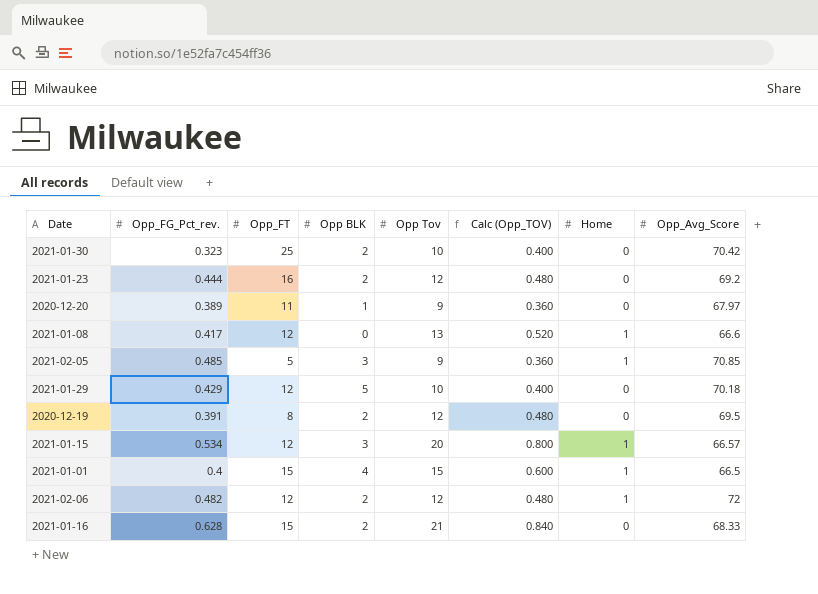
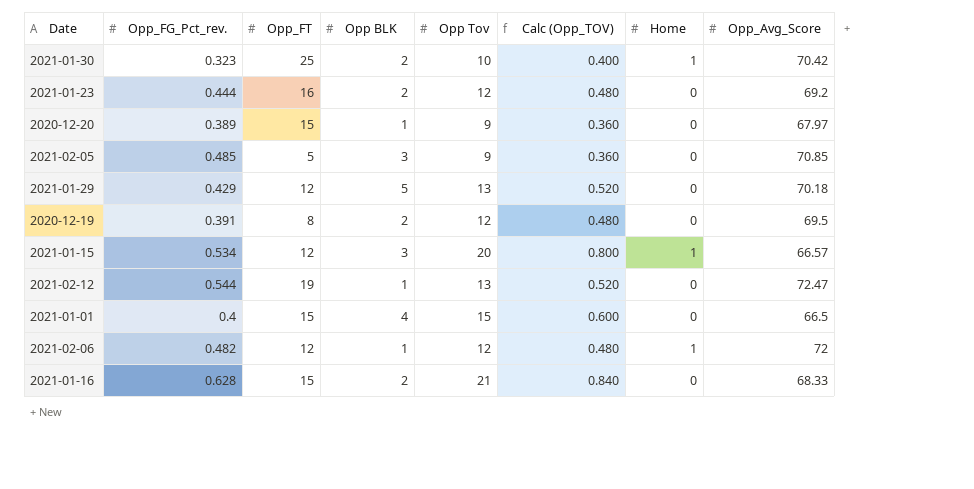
row 2021-01-08: 0.417 | 12 | 0 | 13 | 0.520 | 1 | 66.6 -> none
2021-01-30 | Home: 0 -> 1
2020-12-20 | Opp_FT: 11 -> 15
2021-02-05 | Home: 1 -> 0
2021-01-29 | Opp Tov: 10 -> 13
2021-01-29 | Calc (Opp_TOV): 0.400 -> 0.520
row 2021-02-12: none -> 0.544 | 19 | 1 | 13 | 0.520 | 0 | 72.47
2021-01-01 | Home: 1 -> 0
2021-02-06 | Opp BLK: 2 -> 1

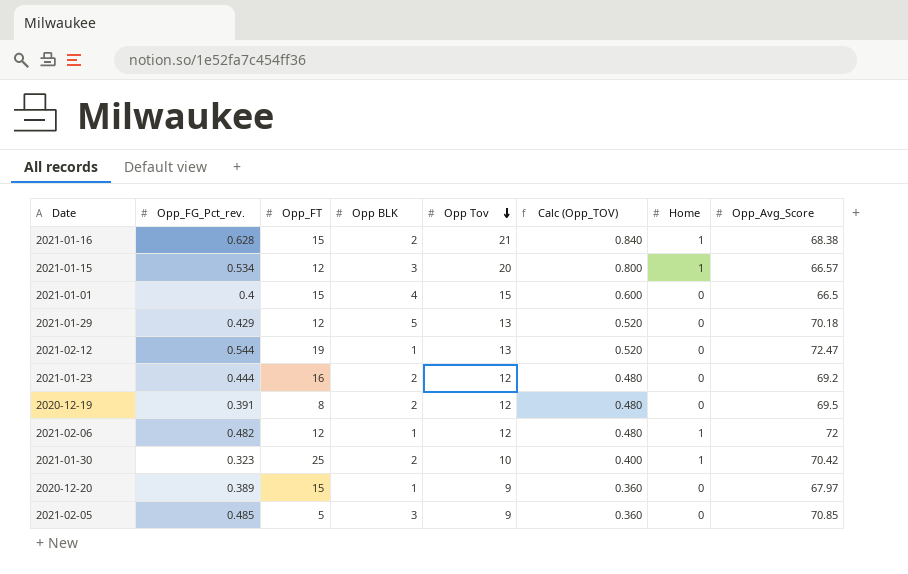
row order: none -> Opp Tov descending
2021-01-16 | Home: 0 -> 1
2021-01-16 | Opp_Avg_Score: 68.33 -> 68.38

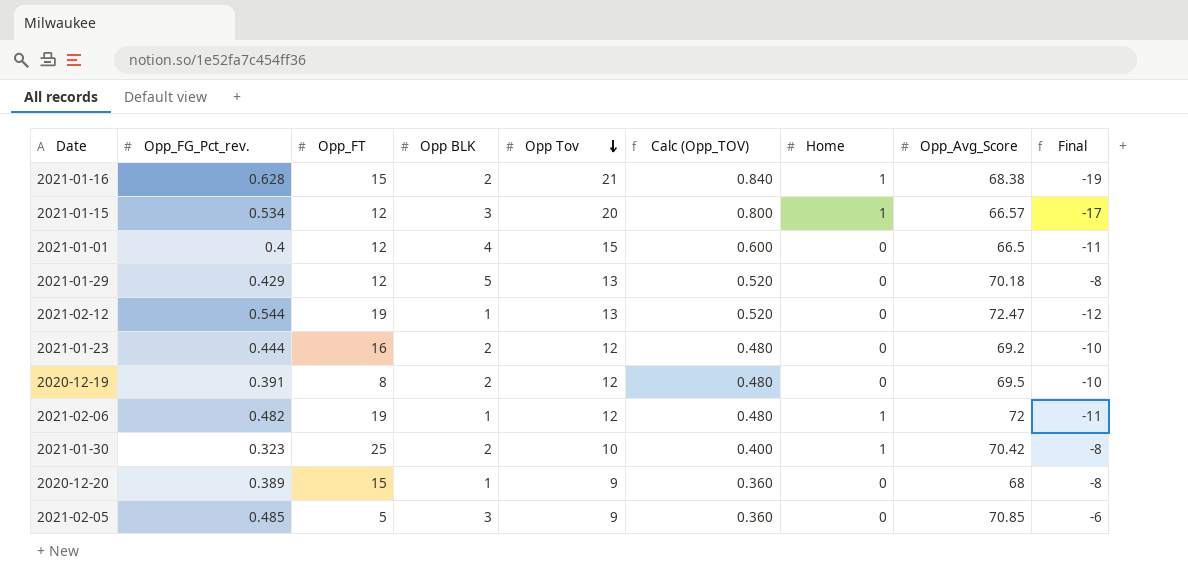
column Final | formula: none -> [Opp BLK] - [Opp Tov]
2021-01-01 | Opp_FT: 15 -> 12
2021-02-06 | Opp_FT: 12 -> 19
2020-12-20 | Opp_Avg_Score: 67.97 -> 68

